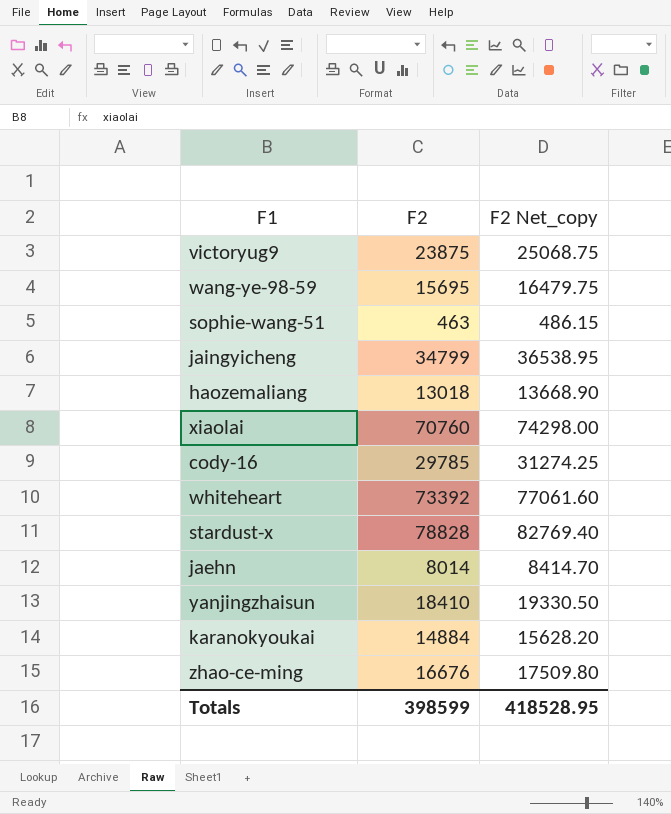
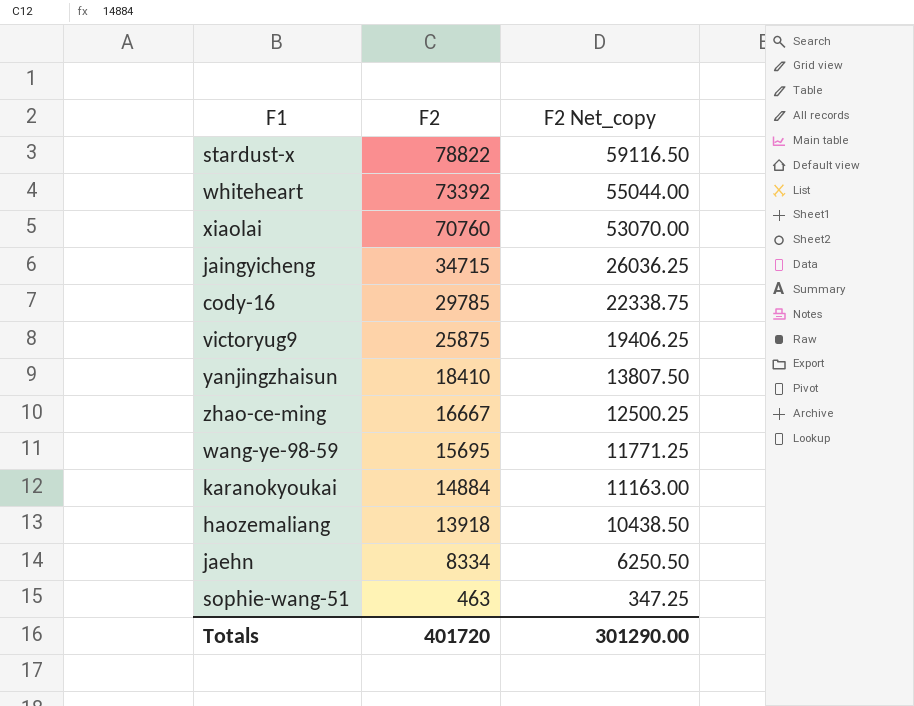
row order: none -> F2 descending
column F2 Net_copy | formula: [F2] * 1.05 -> [F2] * 0.75
stardust-x | F2: 78828 -> 78822
jaingyicheng | F2: 34799 -> 34715
victoryug9 | F2: 23875 -> 25875
zhao-ce-ming | F2: 16676 -> 16667
haozemaliang | F2: 13018 -> 13918
jaehn | F2: 8014 -> 8334
Totals | F2: 398599 -> 401720
Totals | F2 Net_copy: 418528.95 -> 301290.00

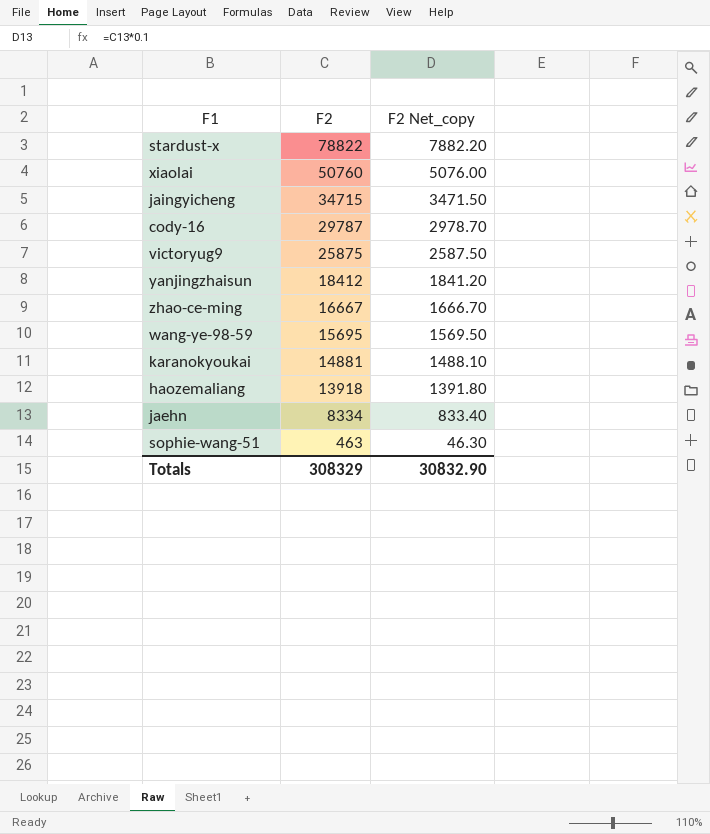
column F2 Net_copy | formula: [F2] * 0.75 -> [F2] * 0.1
row whiteheart: 73392 | 55044.00 -> none
xiaolai | F2: 70760 -> 50760
cody-16 | F2: 29785 -> 29787
yanjingzhaisun | F2: 18410 -> 18412
karanokyoukai | F2: 14884 -> 14881
Totals | F2: 401720 -> 308329
Totals | F2 Net_copy: 301290.00 -> 30832.90

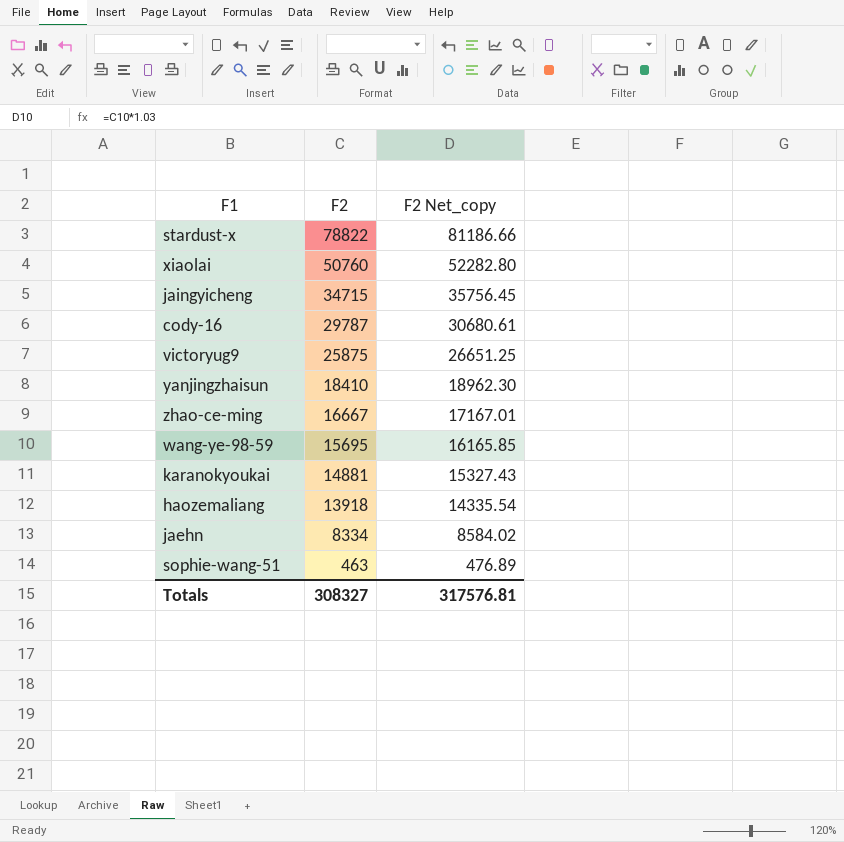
column F2 Net_copy | formula: [F2] * 0.1 -> [F2] * 1.03
yanjingzhaisun | F2: 18412 -> 18410
Totals | F2: 308329 -> 308327
Totals | F2 Net_copy: 30832.90 -> 317576.81

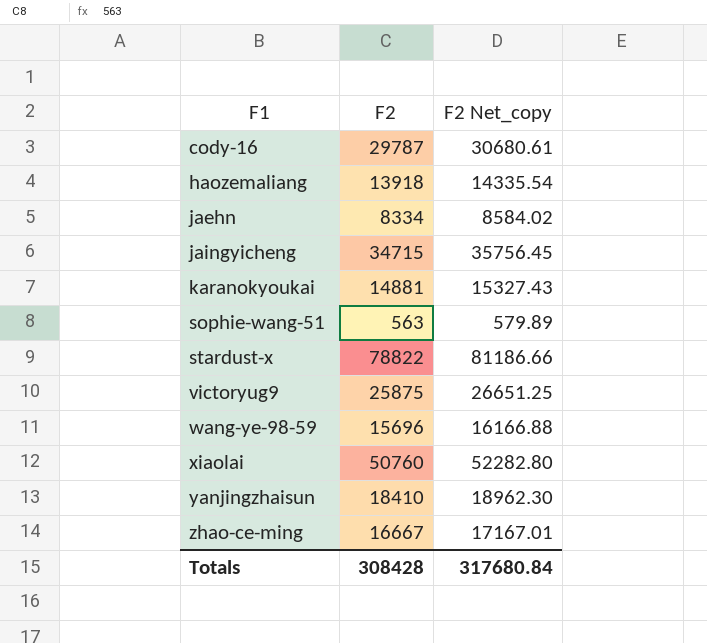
row order: F2 descending -> F1 ascending
sophie-wang-51 | F2: 463 -> 563
sophie-wang-51 | F2 Net_copy: 476.89 -> 579.89
wang-ye-98-59 | F2: 15695 -> 15696
wang-ye-98-59 | F2 Net_copy: 16165.85 -> 16166.88
Totals | F2: 308327 -> 308428
Totals | F2 Net_copy: 317576.81 -> 317680.84

